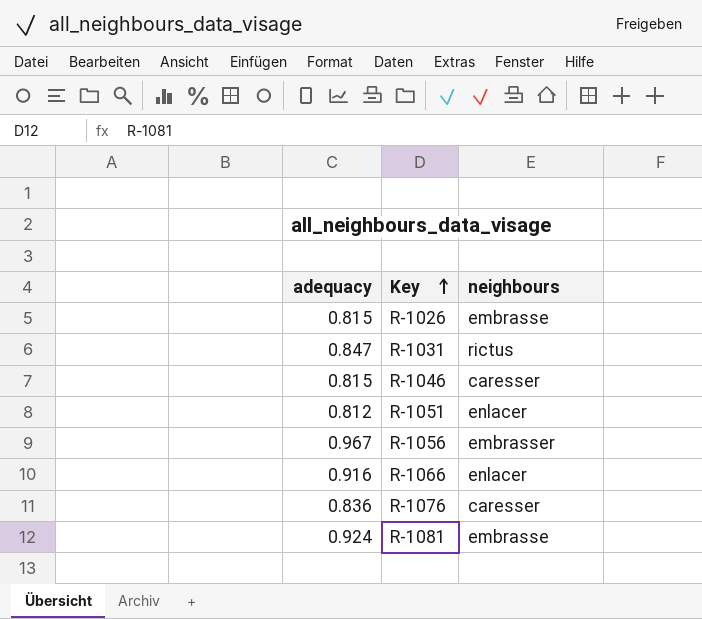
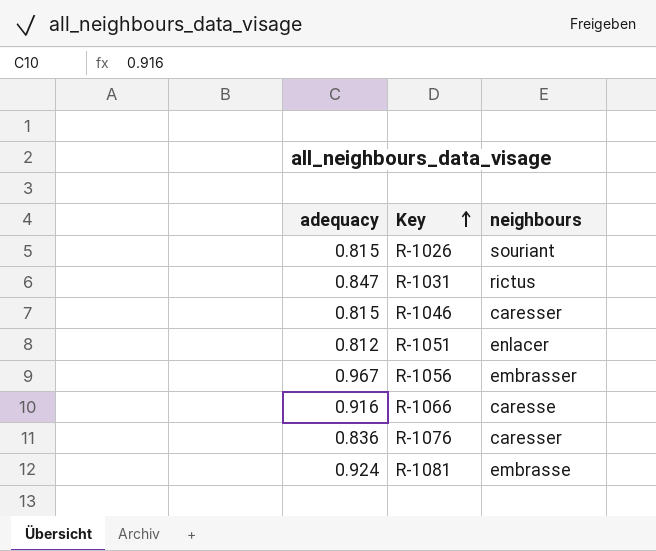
R-1026 | neighbours: embrasse -> souriant
R-1066 | neighbours: enlacer -> caresse

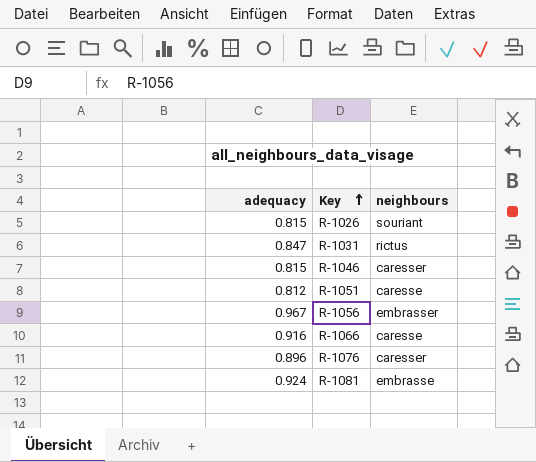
R-1051 | neighbours: enlacer -> caresse
R-1076 | adequacy: 0.836 -> 0.896

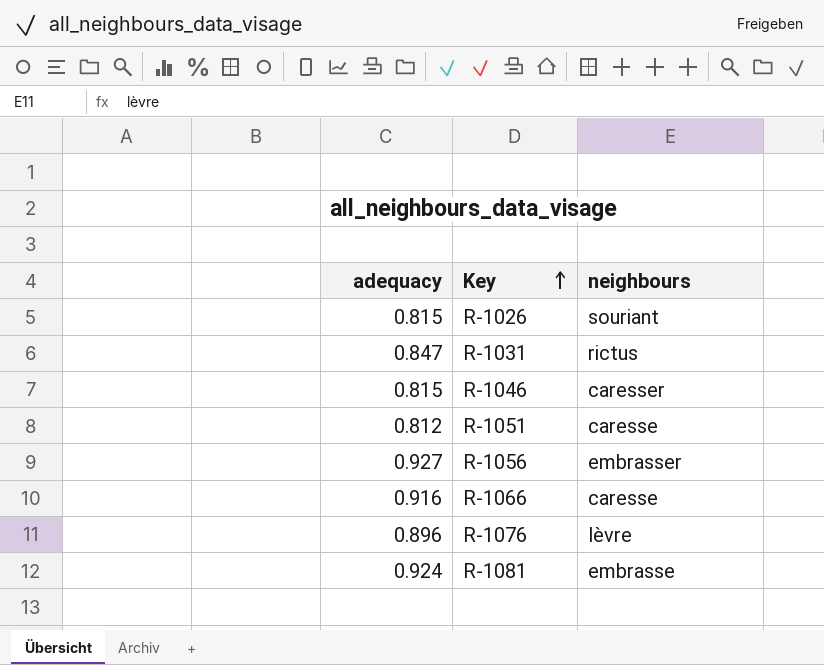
R-1056 | adequacy: 0.967 -> 0.927
R-1076 | neighbours: caresser -> lèvre

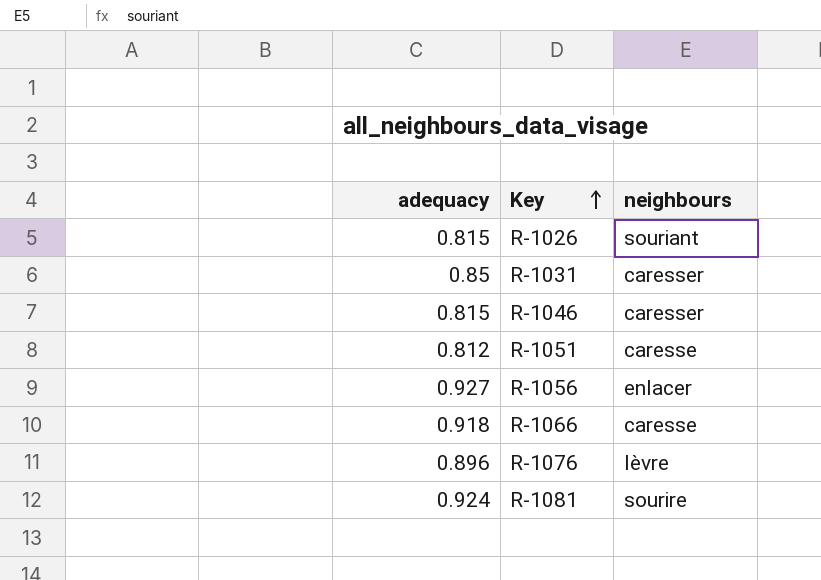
R-1031 | adequacy: 0.847 -> 0.85
R-1031 | neighbours: rictus -> caresser
R-1056 | neighbours: embrasser -> enlacer
R-1066 | adequacy: 0.916 -> 0.918
R-1081 | neighbours: embrasse -> sourire

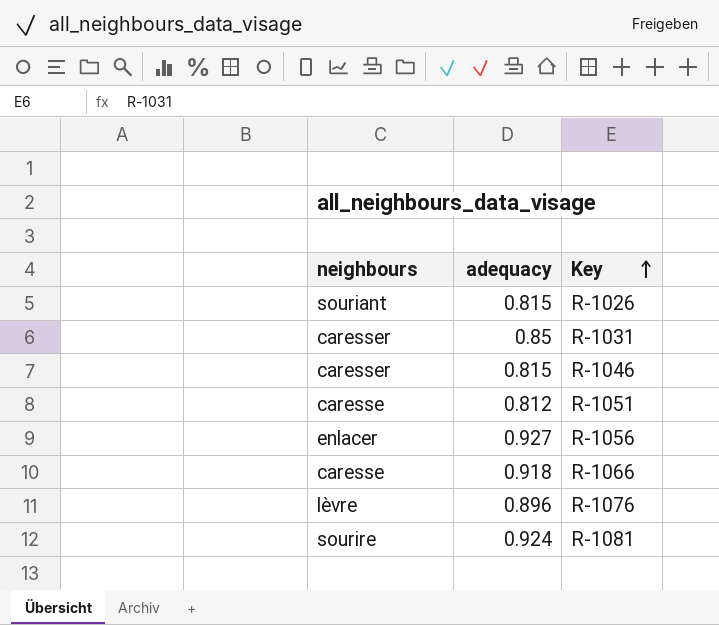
column neighbours | position: 3 -> 1

